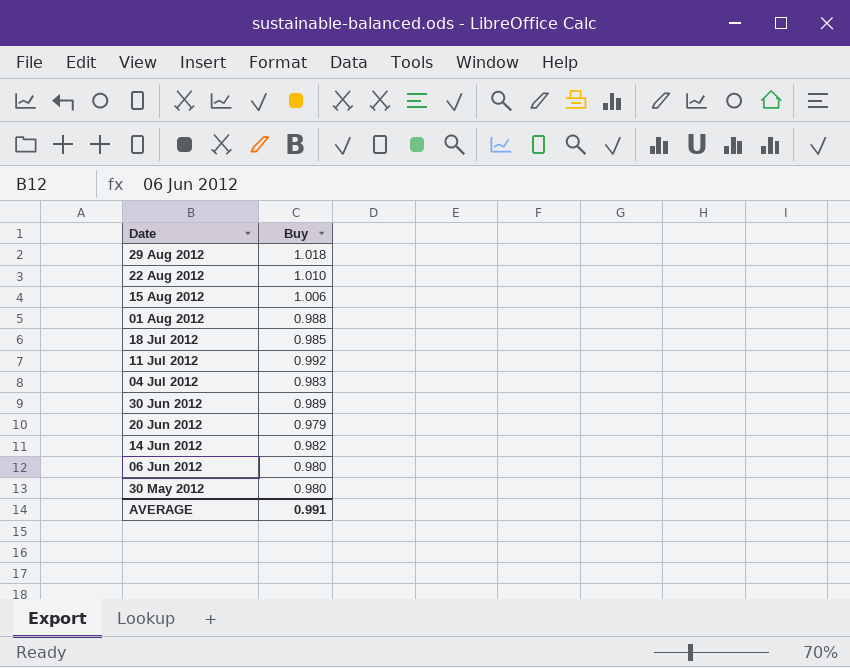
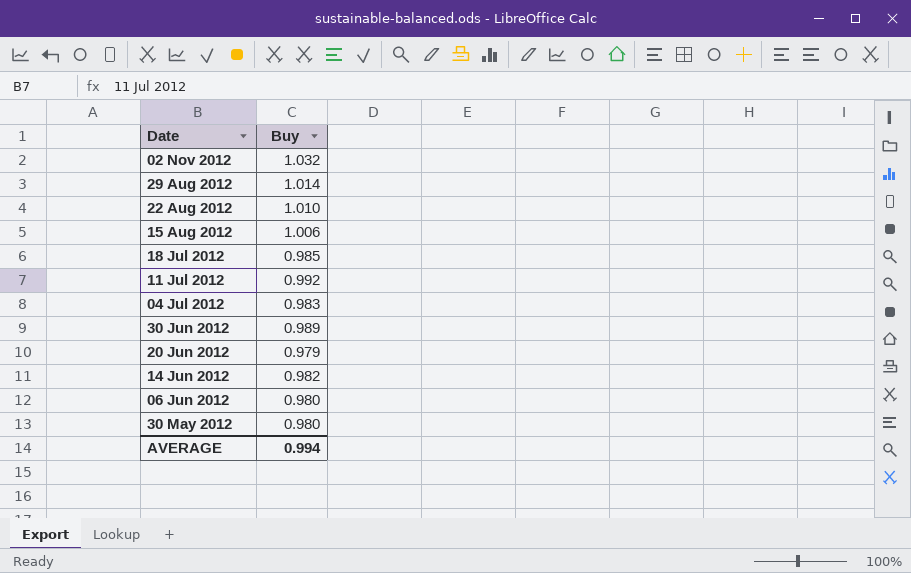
row 01 Aug 2012: 0.988 -> none
row 02 Nov 2012: none -> 1.032
29 Aug 2012 | Buy: 1.018 -> 1.014
AVERAGE | Buy: 0.991 -> 0.994

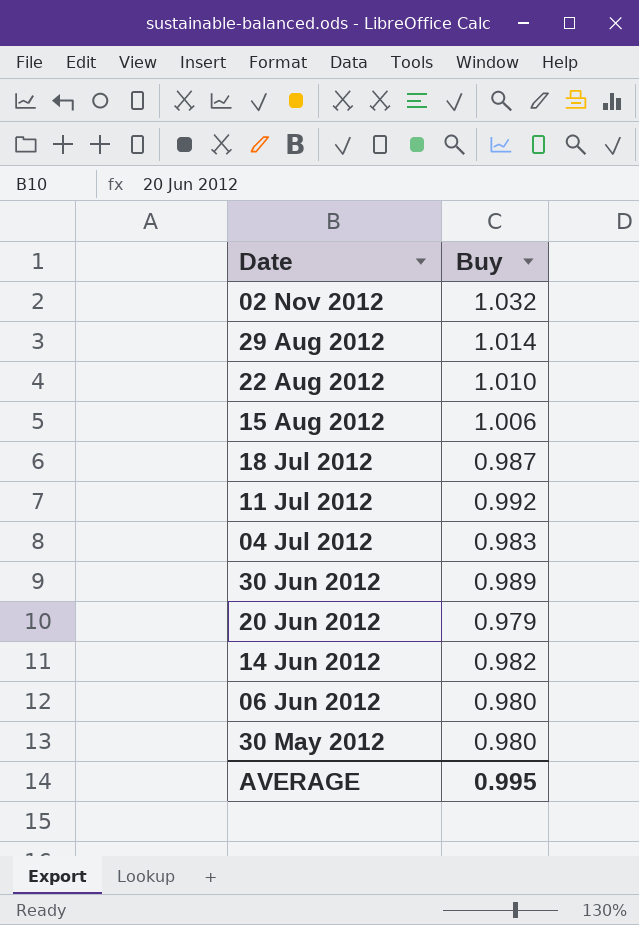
18 Jul 2012 | Buy: 0.985 -> 0.987
AVERAGE | Buy: 0.994 -> 0.995

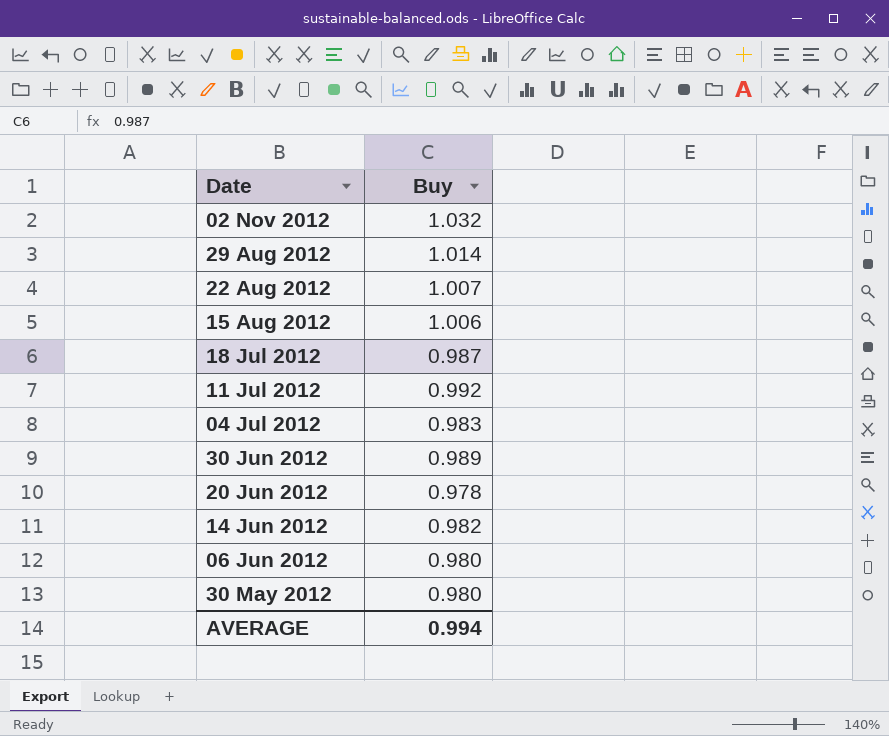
22 Aug 2012 | Buy: 1.010 -> 1.007
20 Jun 2012 | Buy: 0.979 -> 0.978
AVERAGE | Buy: 0.995 -> 0.994

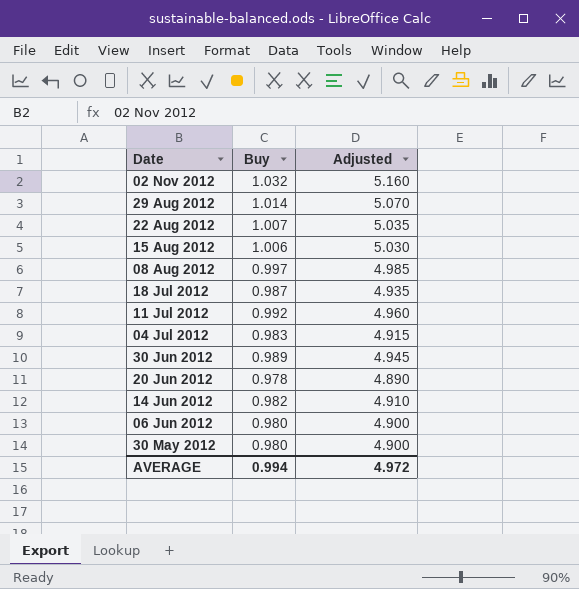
column Adjusted | formula: none -> [Buy] * 5
row 08 Aug 2012: none -> 0.997 | 4.985

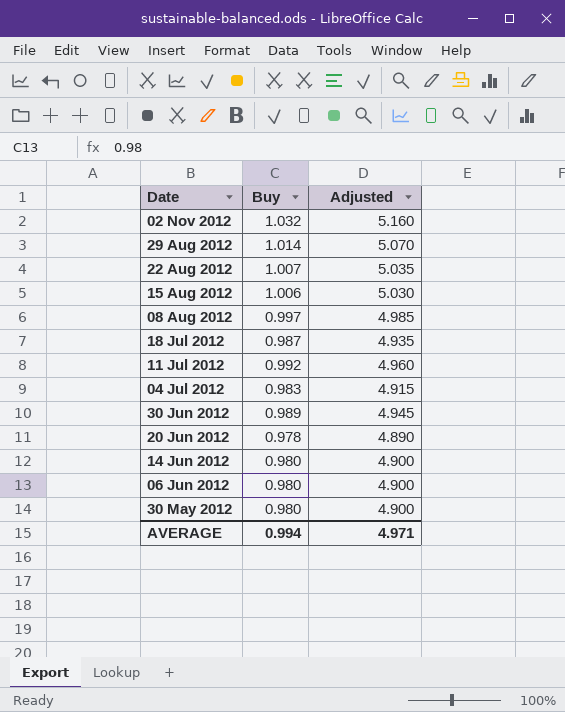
14 Jun 2012 | Buy: 0.982 -> 0.980
14 Jun 2012 | Adjusted: 4.910 -> 4.900
AVERAGE | Adjusted: 4.972 -> 4.971

